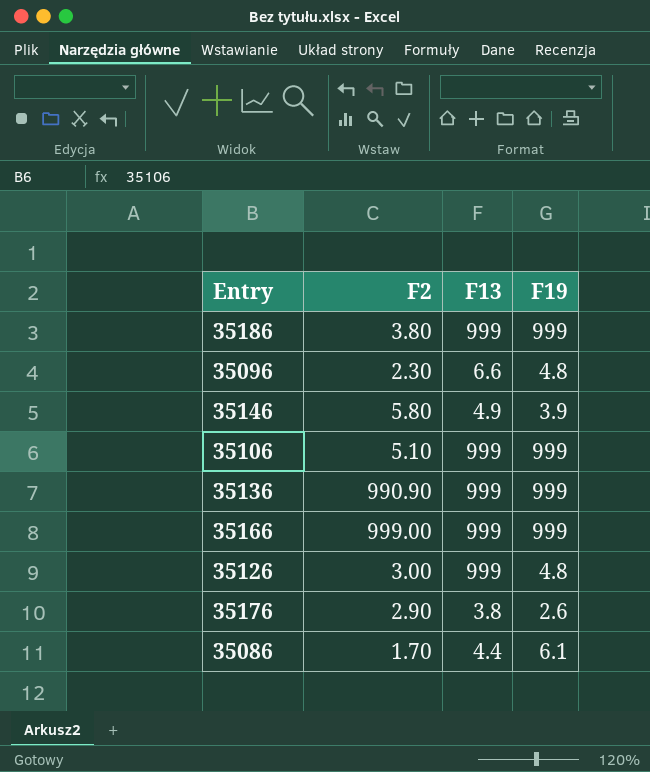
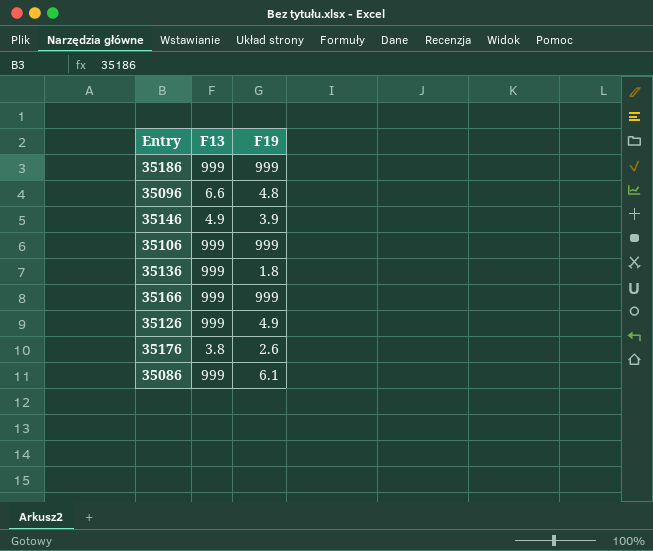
column F2 | position: 2 -> none
35136 | F19: 999 -> 1.8
35126 | F19: 4.8 -> 4.9
35086 | F13: 4.4 -> 999

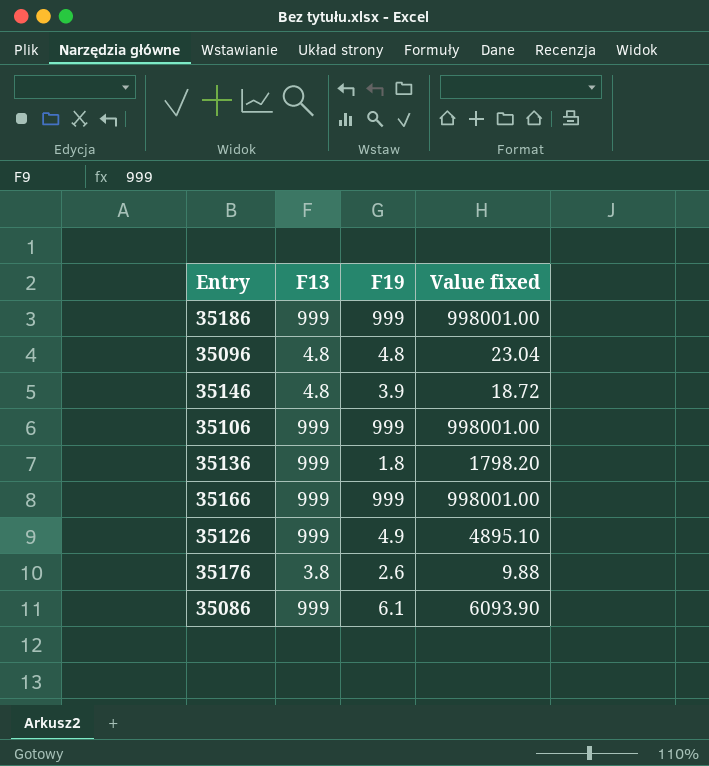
column Value fixed | formula: none -> [F13] * [F19]
35096 | F13: 6.6 -> 4.8
35146 | F13: 4.9 -> 4.8

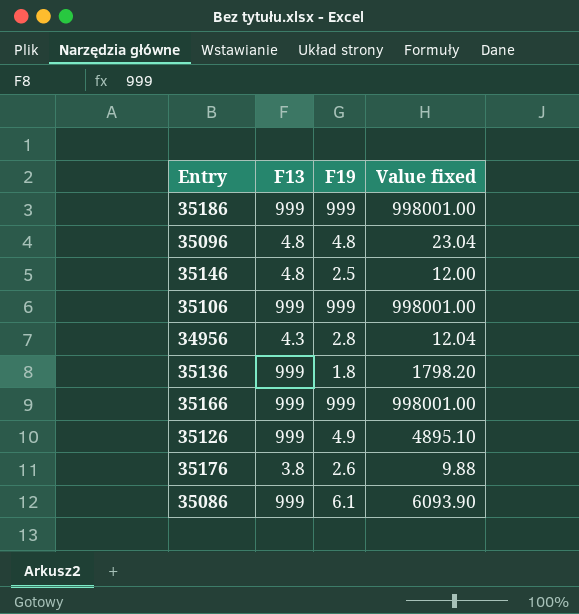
35146 | F19: 3.9 -> 2.5
35146 | Value fixed: 18.72 -> 12.00
row 34956: none -> 4.3 | 2.8 | 12.04

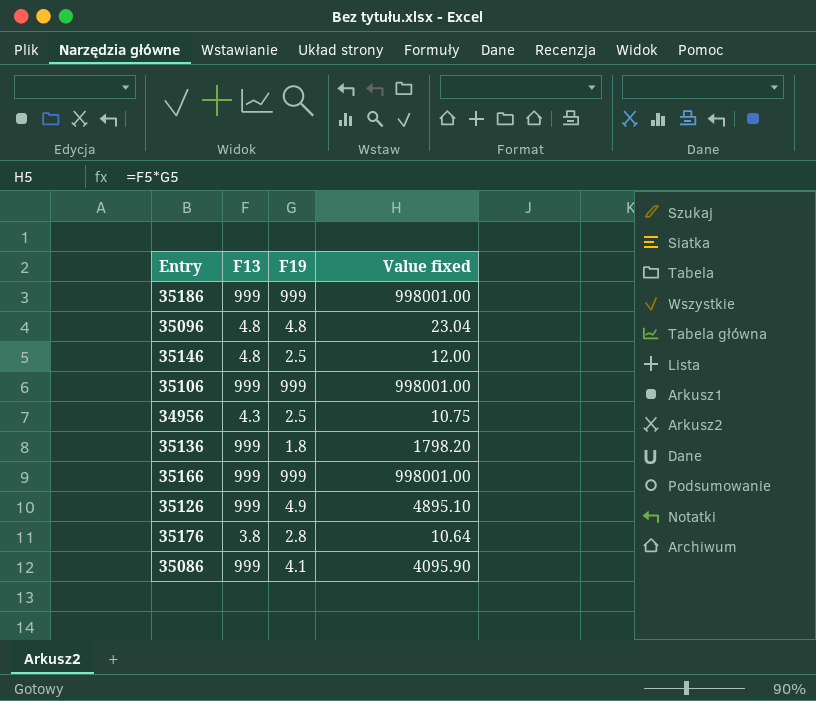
34956 | F19: 2.8 -> 2.5
34956 | Value fixed: 12.04 -> 10.75
35176 | F19: 2.6 -> 2.8
35176 | Value fixed: 9.88 -> 10.64
35086 | F19: 6.1 -> 4.1
35086 | Value fixed: 6093.90 -> 4095.90

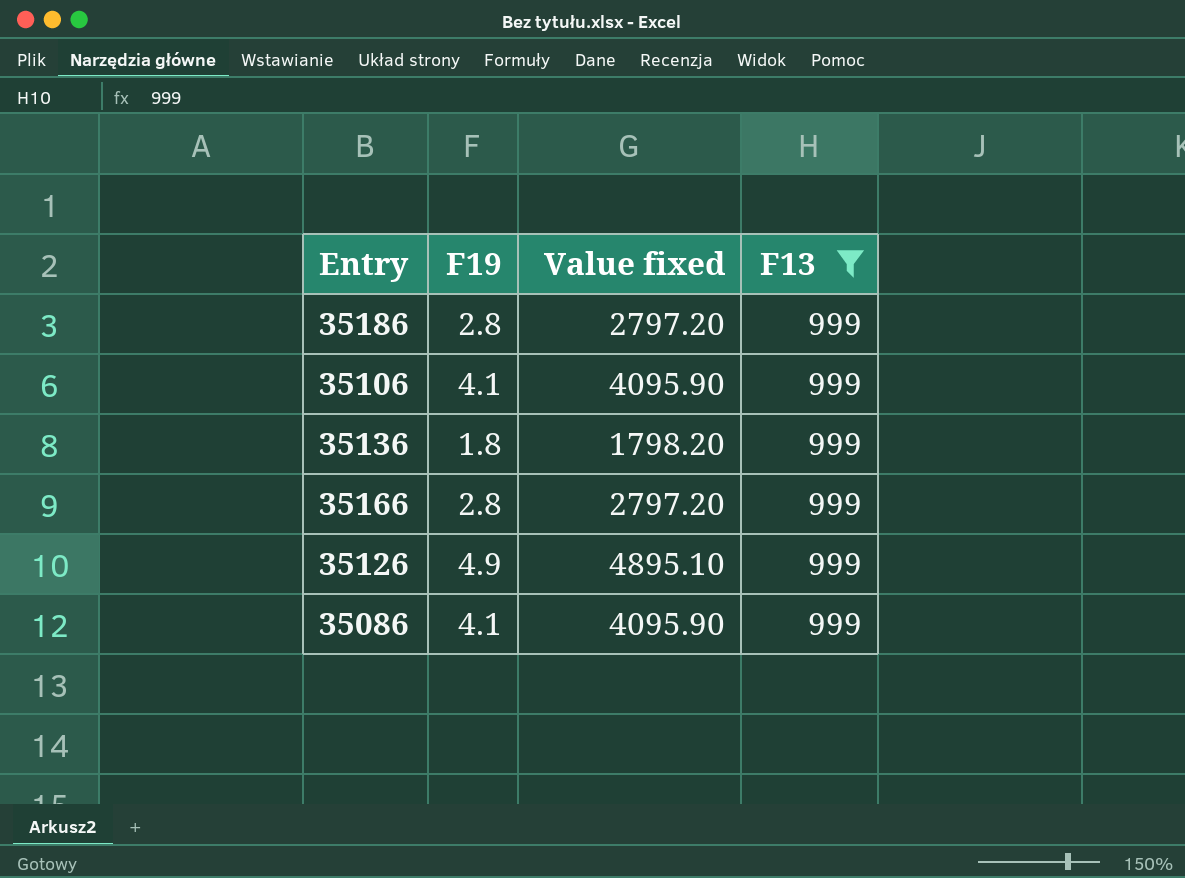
filter: none -> F13 = 999
column F13 | position: 2 -> 4
35186 | F19: 999 -> 2.8
35186 | Value fixed: 998001.00 -> 2797.20
35106 | F19: 999 -> 4.1
35106 | Value fixed: 998001.00 -> 4095.90
35166 | F19: 999 -> 2.8
35166 | Value fixed: 998001.00 -> 2797.20

